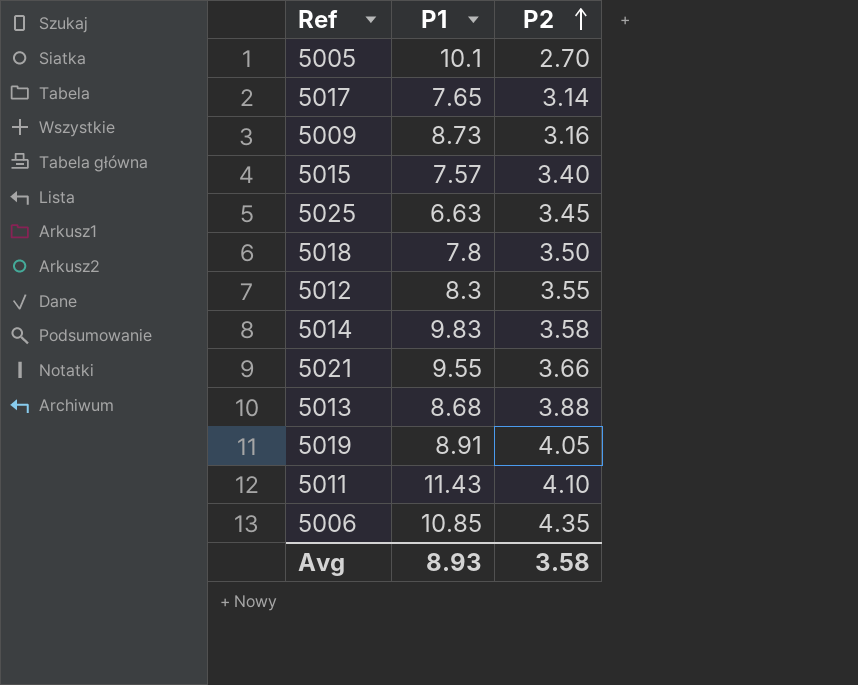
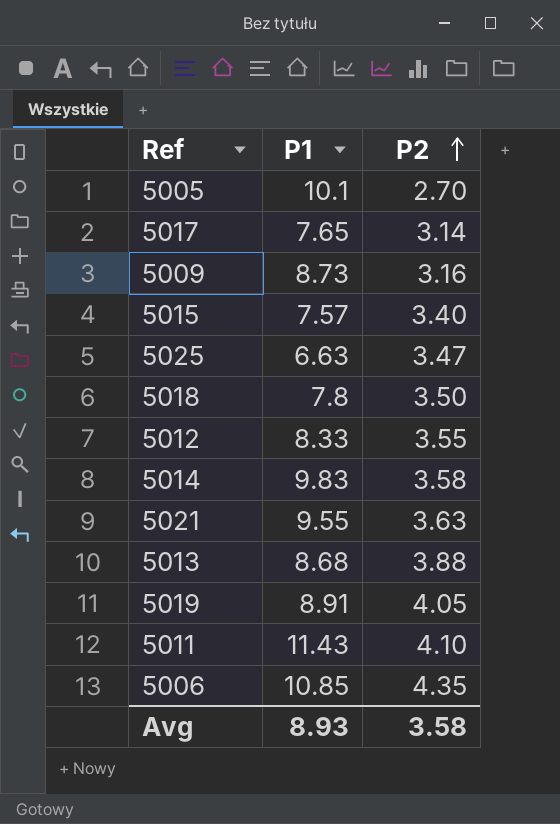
5025 | P2: 3.45 -> 3.47
5012 | P1: 8.3 -> 8.33
5021 | P2: 3.66 -> 3.63

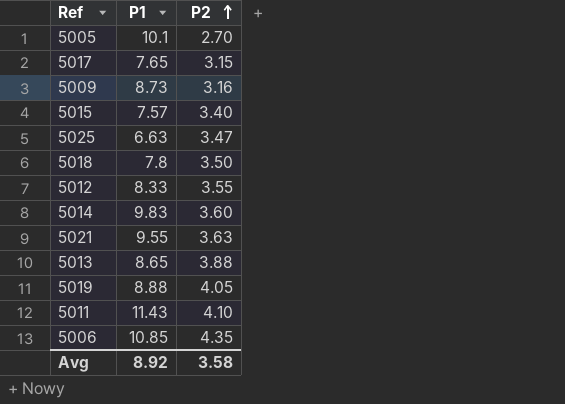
5017 | P2: 3.14 -> 3.15
5014 | P2: 3.58 -> 3.60
5013 | P1: 8.68 -> 8.65
5019 | P1: 8.91 -> 8.88
Avg | P1: 8.93 -> 8.92

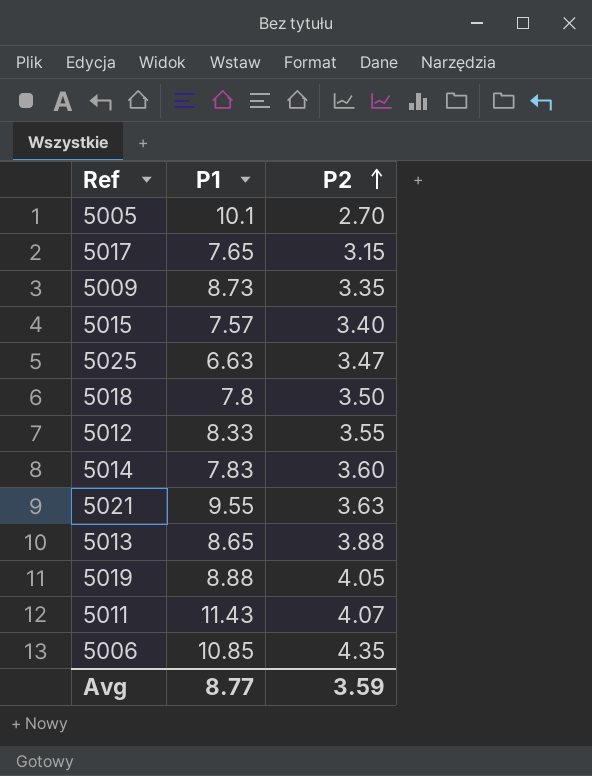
5009 | P2: 3.16 -> 3.35
5014 | P1: 9.83 -> 7.83
5011 | P2: 4.10 -> 4.07
Avg | P1: 8.92 -> 8.77
Avg | P2: 3.58 -> 3.59

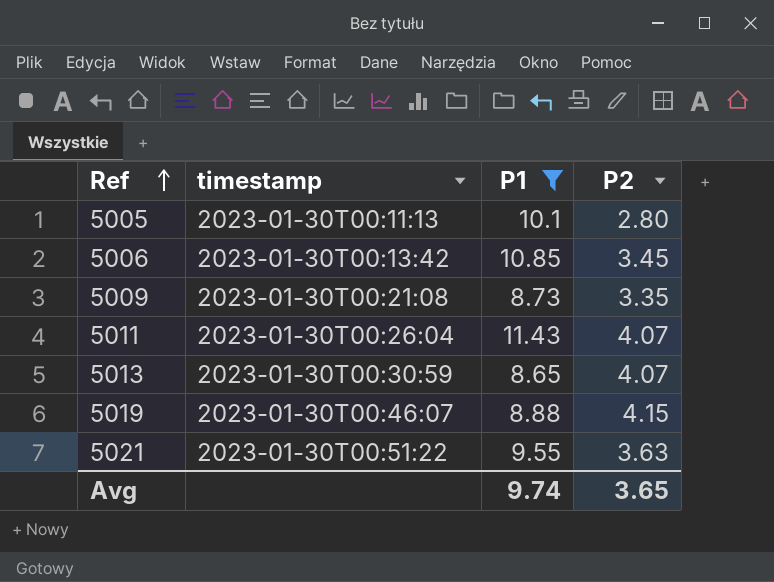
filter: none -> P1 >= 8.65
row order: P2 ascending -> Ref ascending
column timestamp | position: none -> 2
5005 | P2: 2.70 -> 2.80
5006 | P2: 4.35 -> 3.45
5013 | P2: 3.88 -> 4.07
5019 | P2: 4.05 -> 4.15
Avg | P1: 8.77 -> 9.74
Avg | P2: 3.59 -> 3.65

